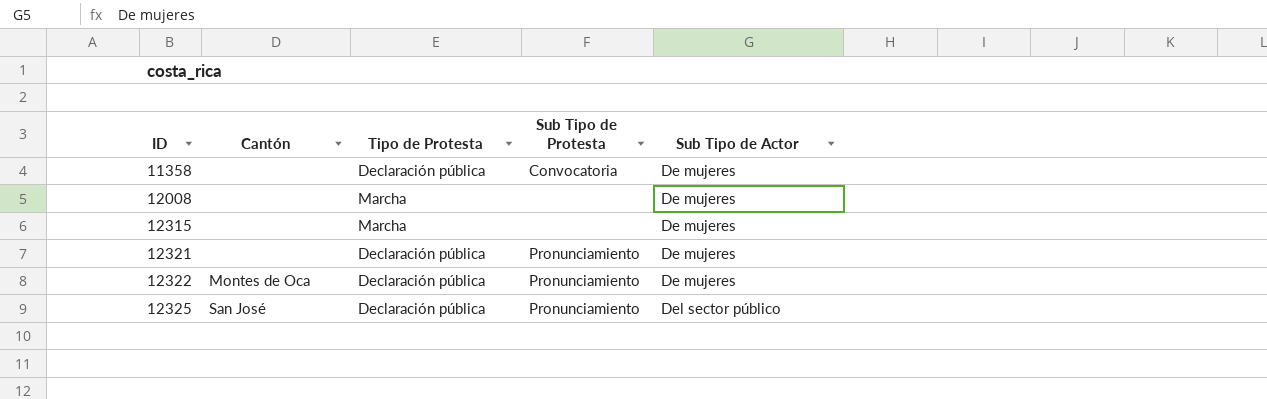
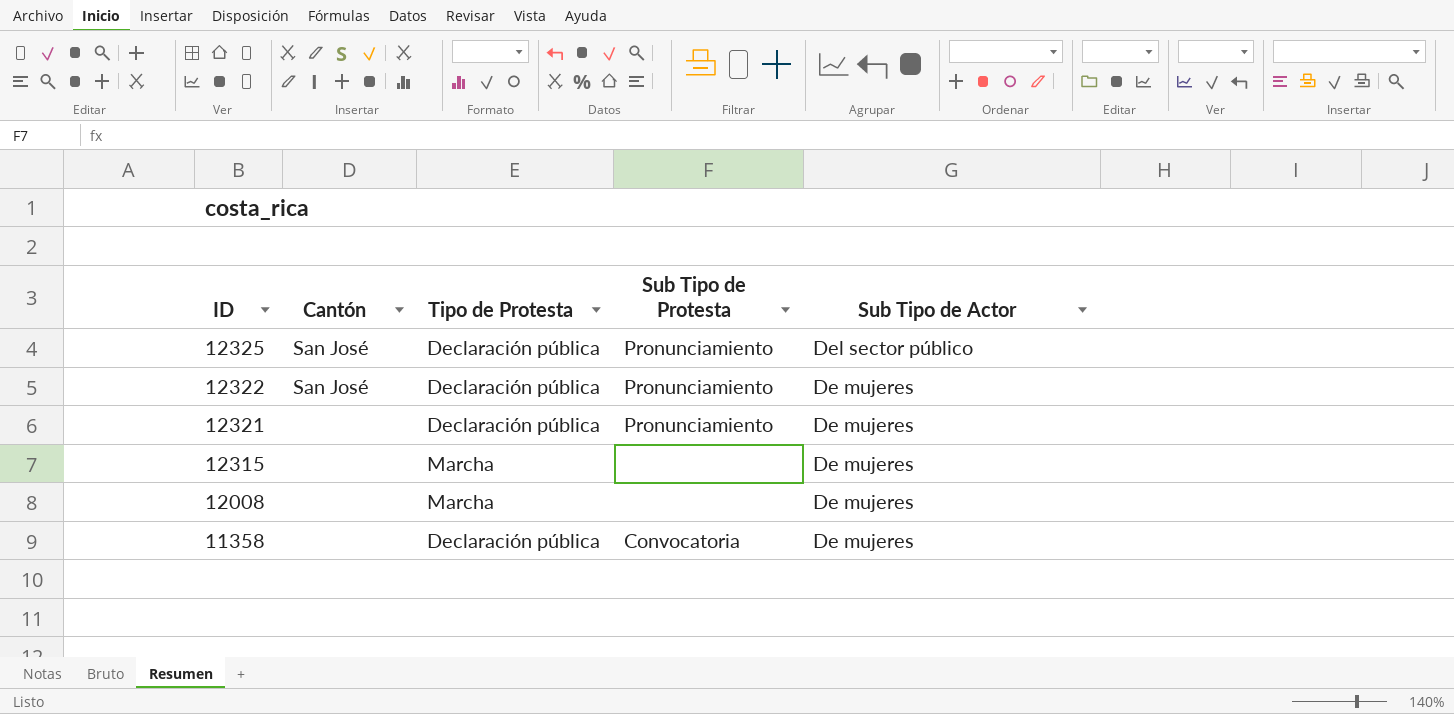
row order: ID ascending -> ID descending
12322 | Cantón: Montes de Oca -> San José

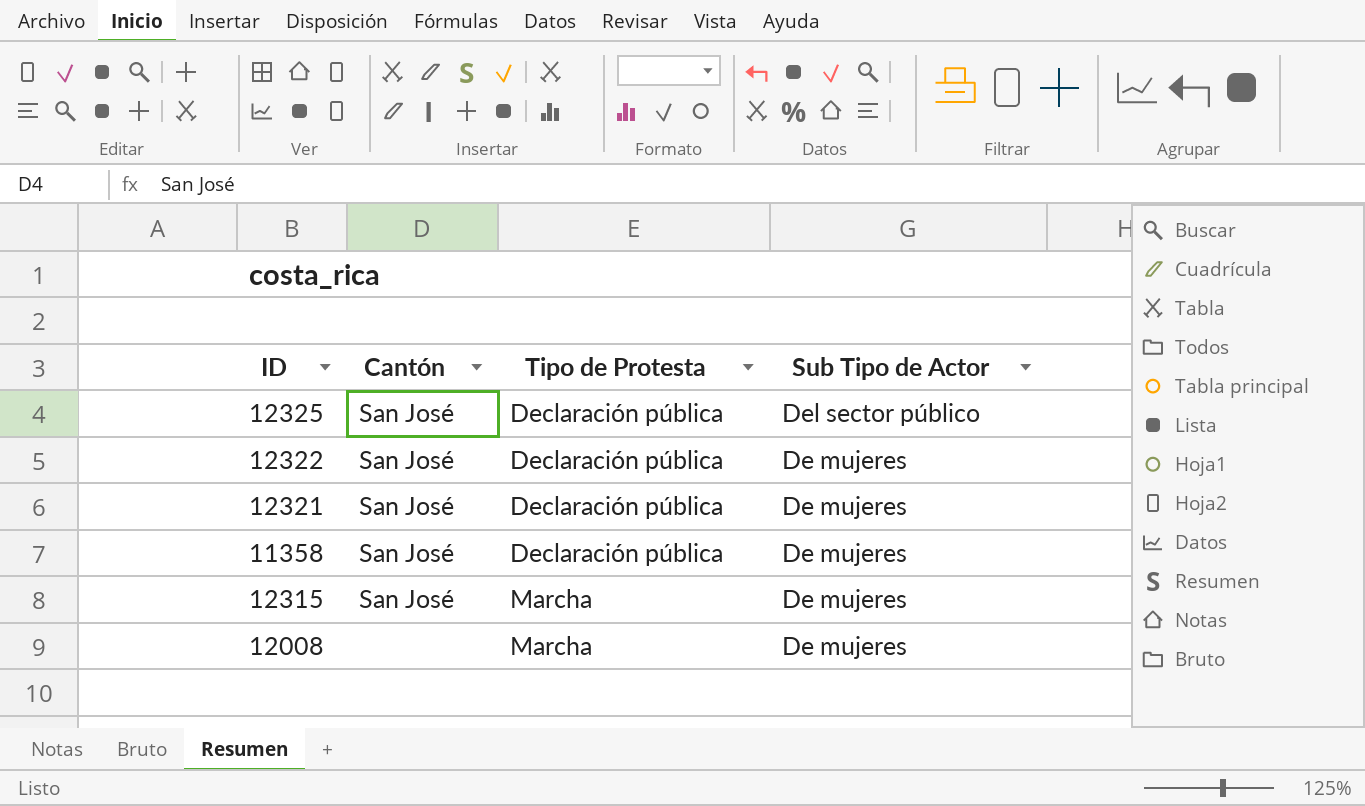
row order: ID descending -> Tipo de Protesta ascending
column Sub Tipo de Protesta | position: 4 -> none
12321 | Cantón: none -> San José
11358 | Cantón: none -> San José
12315 | Cantón: none -> San José

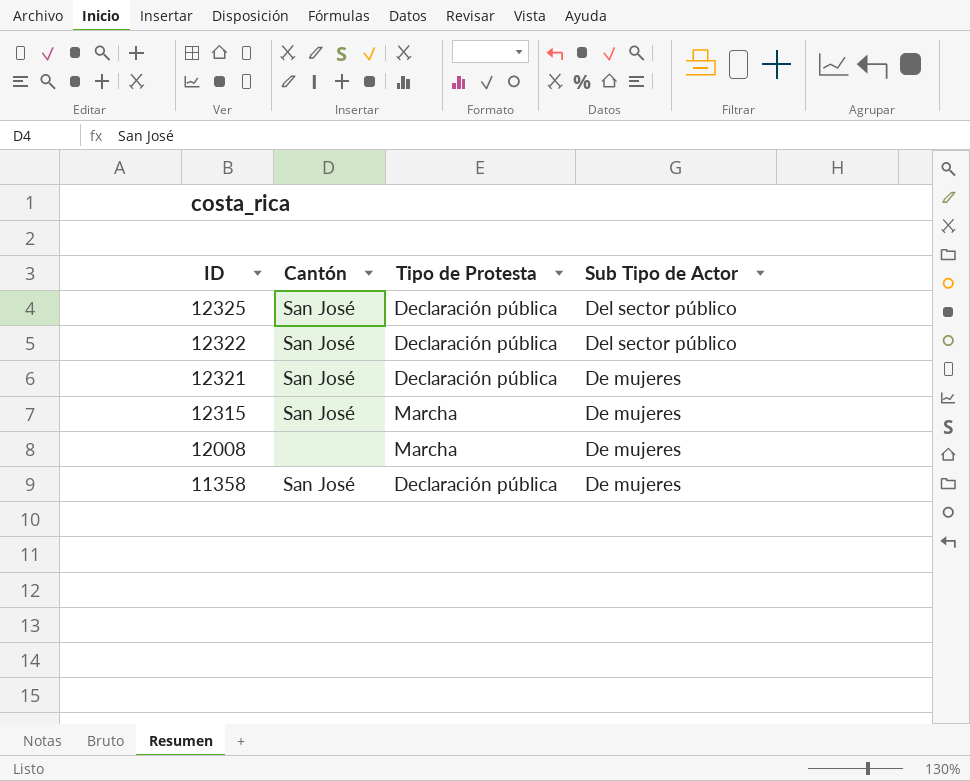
row order: Tipo de Protesta ascending -> ID descending
12322 | Sub Tipo de Actor: De mujeres -> Del sector público

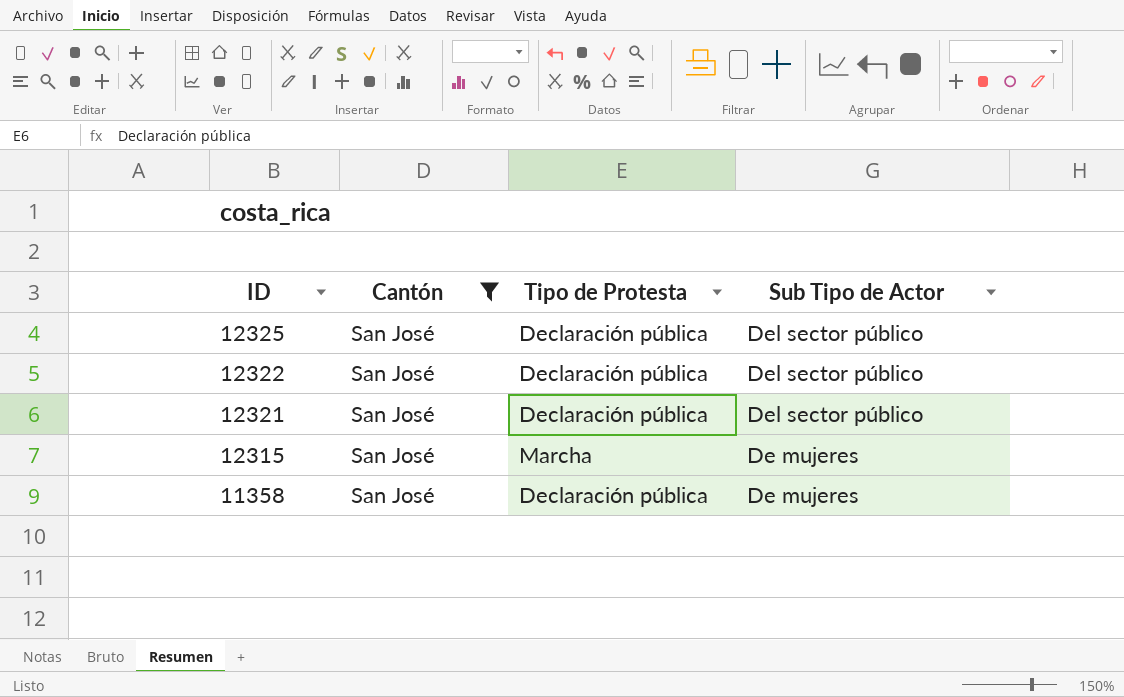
filter: none -> Cantón = San José
12321 | Sub Tipo de Actor: De mujeres -> Del sector público

